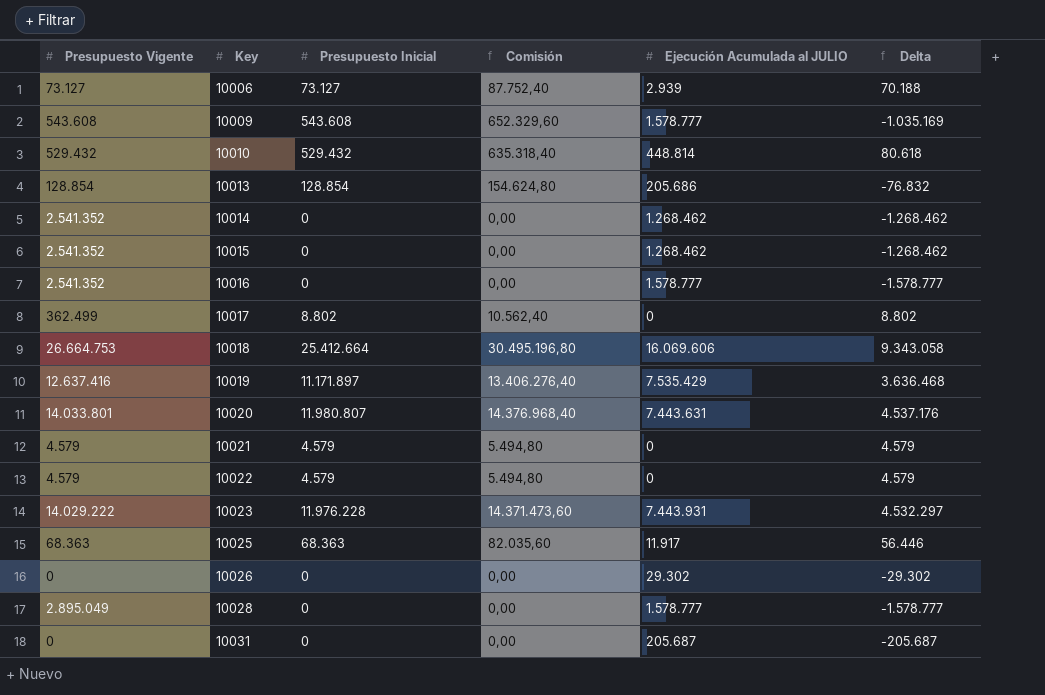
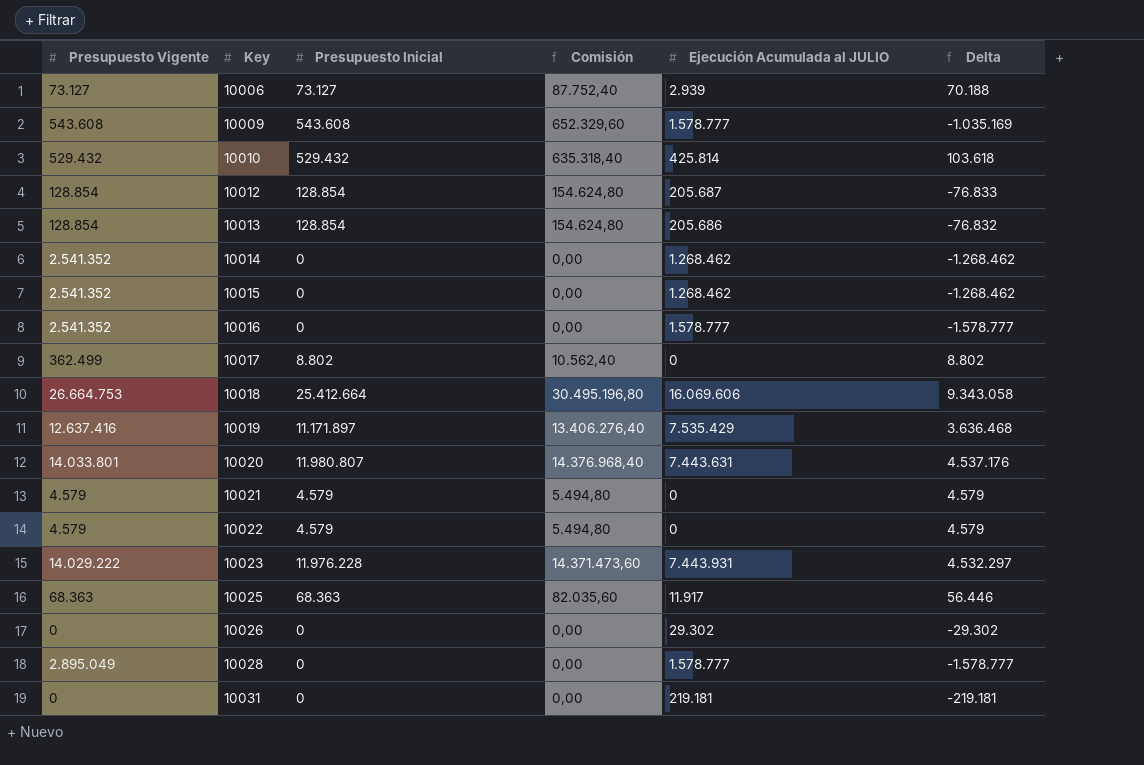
10010 | Ejecución Acumulada al JULIO: 448.814 -> 425.814
10010 | Delta: 80.618 -> 103.618
row 10012: none -> 128.854 | 128.854 | 154.624,80 | 205.687 | -76.833
10031 | Ejecución Acumulada al JULIO: 205.687 -> 219.181
10031 | Delta: -205.687 -> -219.181

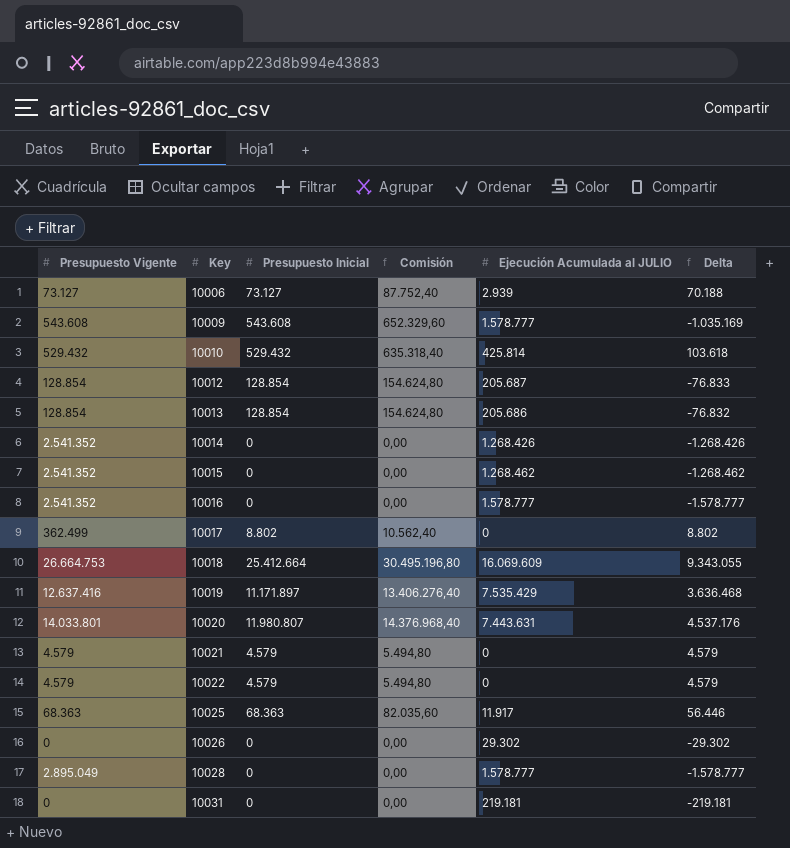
row 10023: 14.029.222 | 11.976.228 | 14.371.473,60 | 7.443.931 | 4.532.297 -> none
10014 | Ejecución Acumulada al JULIO: 1.268.462 -> 1.268.426
10014 | Delta: -1.268.462 -> -1.268.426
10018 | Ejecución Acumulada al JULIO: 16.069.606 -> 16.069.609
10018 | Delta: 9.343.058 -> 9.343.055

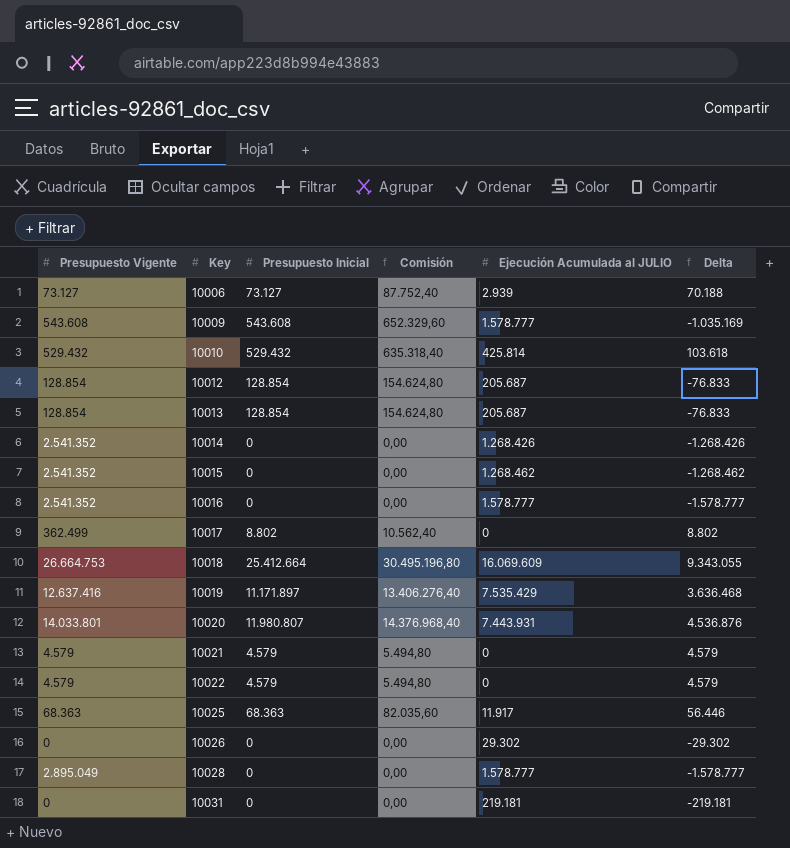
10013 | Ejecución Acumulada al JULIO: 205.686 -> 205.687
10013 | Delta: -76.832 -> -76.833
10020 | Ejecución Acumulada al JULIO: 7.443.631 -> 7.443.931
10020 | Delta: 4.537.176 -> 4.536.876

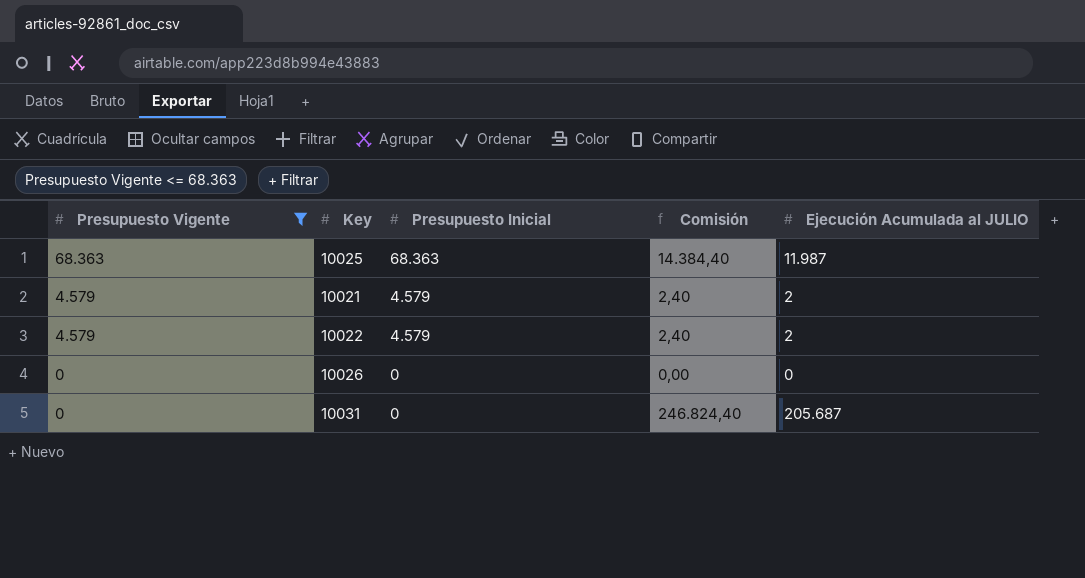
filter: none -> Presupuesto Vigente <= 68.363
row order: Key ascending -> Presupuesto Vigente descending
column Delta | formula: [Presupuesto Inicial] - [Ejecución Acumulada al JULIO] -> none
column Comisión | formula: [Presupuesto Inicial] * 1,2 -> [Ejecución Acumulada al JULIO] * 1,2
10025 | Ejecución Acumulada al JULIO: 11.917 -> 11.987
10021 | Ejecución Acumulada al JULIO: 0 -> 2
10022 | Ejecución Acumulada al JULIO: 0 -> 2
10026 | Ejecución Acumulada al JULIO: 29.302 -> 0
10031 | Ejecución Acumulada al JULIO: 219.181 -> 205.687

